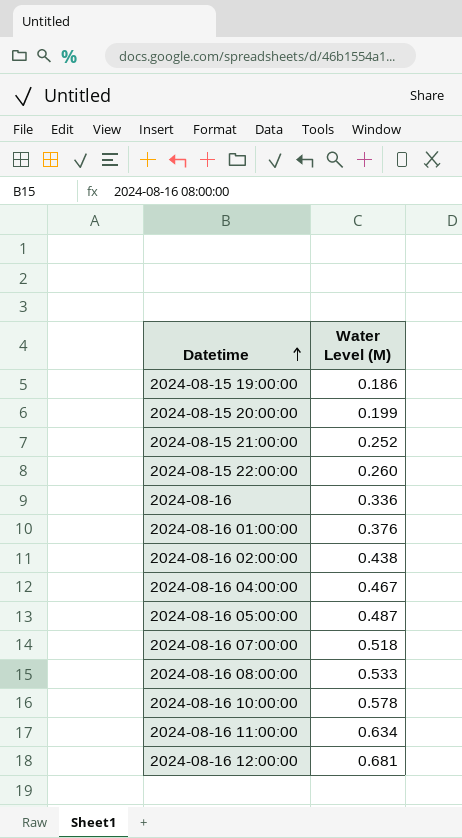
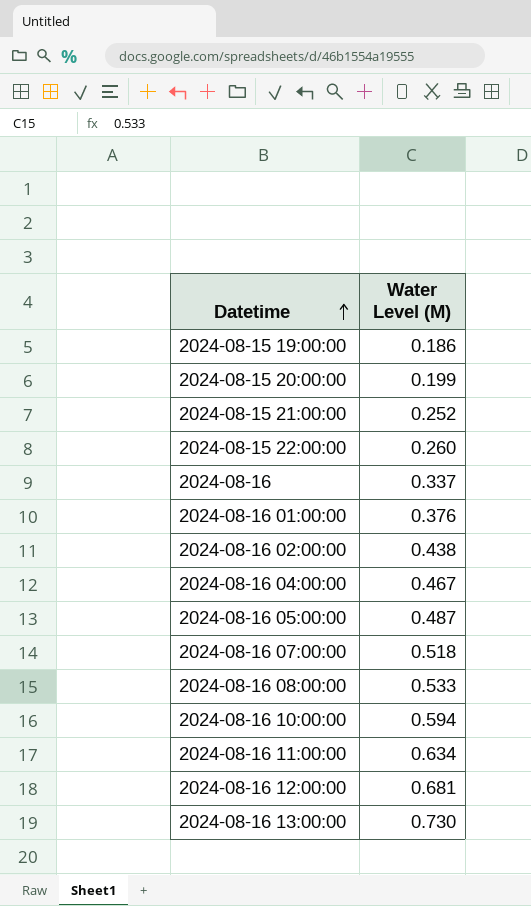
2024-08-16 | Water Level (M): 0.336 -> 0.337
2024-08-16 10:00:00 | Water Level (M): 0.578 -> 0.594
row 2024-08-16 13:00:00: none -> 0.730

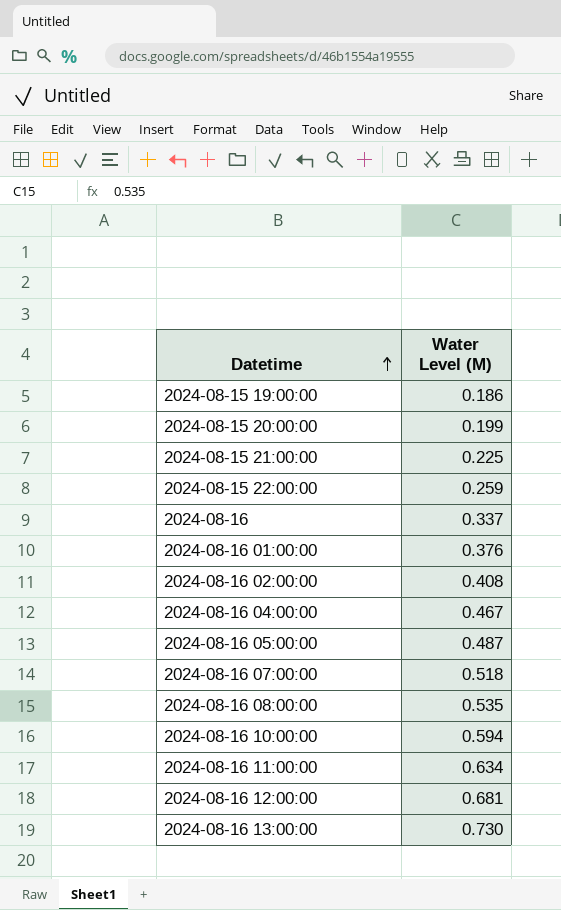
2024-08-15 21:00:00 | Water Level (M): 0.252 -> 0.225
2024-08-15 22:00:00 | Water Level (M): 0.260 -> 0.259
2024-08-16 02:00:00 | Water Level (M): 0.438 -> 0.408
2024-08-16 08:00:00 | Water Level (M): 0.533 -> 0.535

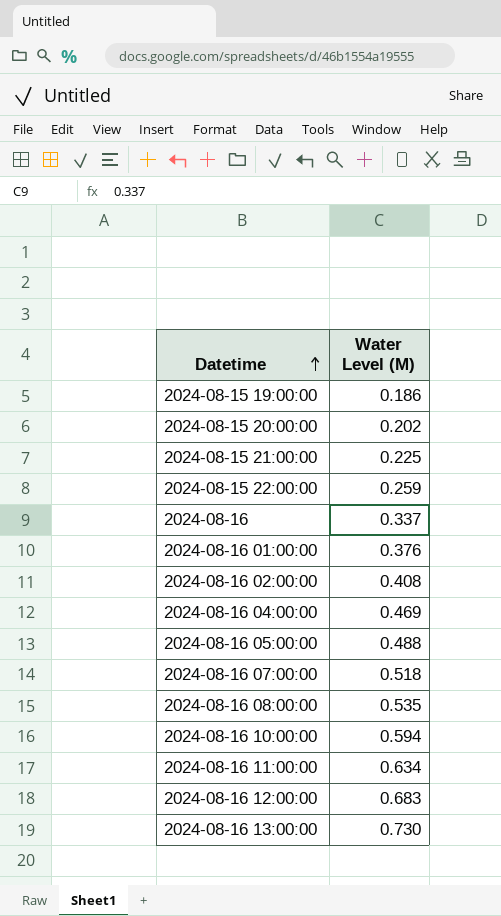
2024-08-15 20:00:00 | Water Level (M): 0.199 -> 0.202
2024-08-16 04:00:00 | Water Level (M): 0.467 -> 0.469
2024-08-16 05:00:00 | Water Level (M): 0.487 -> 0.488
2024-08-16 12:00:00 | Water Level (M): 0.681 -> 0.683

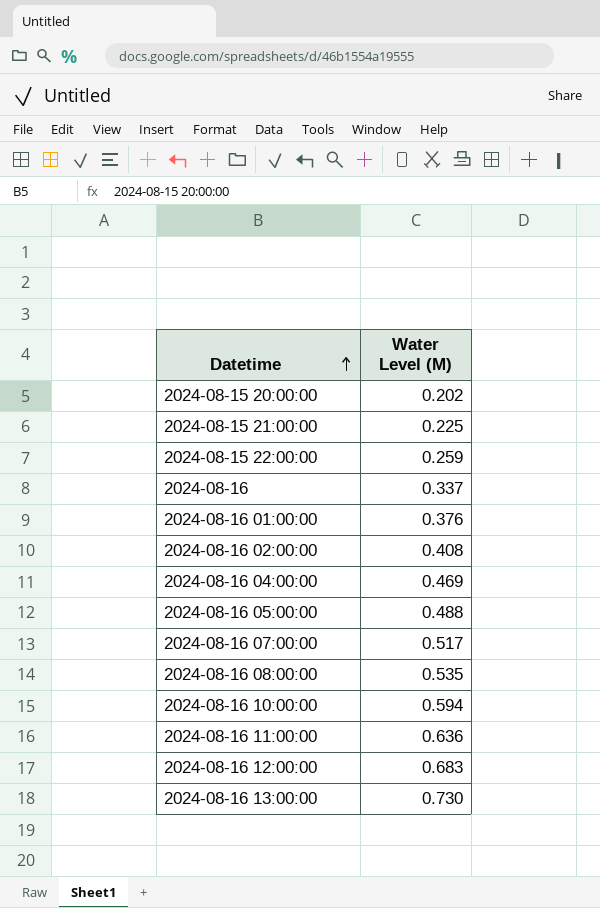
row 2024-08-15 19:00:00: 0.186 -> none
2024-08-16 07:00:00 | Water Level (M): 0.518 -> 0.517
2024-08-16 11:00:00 | Water Level (M): 0.634 -> 0.636

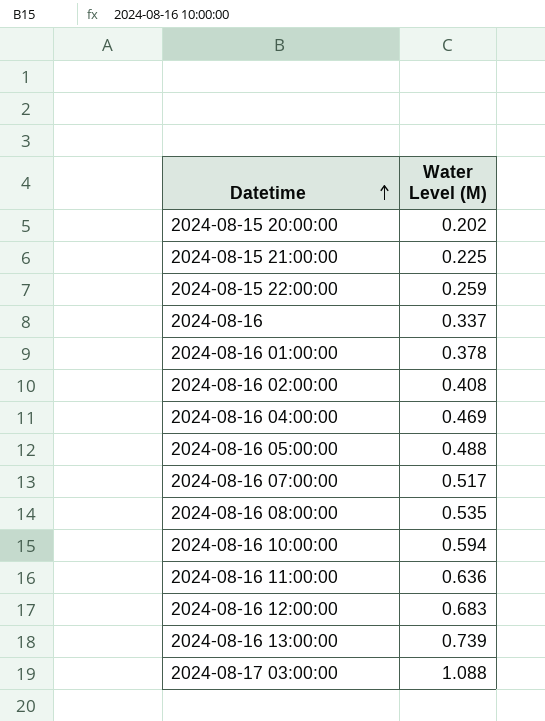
2024-08-16 01:00:00 | Water Level (M): 0.376 -> 0.378
2024-08-16 13:00:00 | Water Level (M): 0.730 -> 0.739
row 2024-08-17 03:00:00: none -> 1.088

